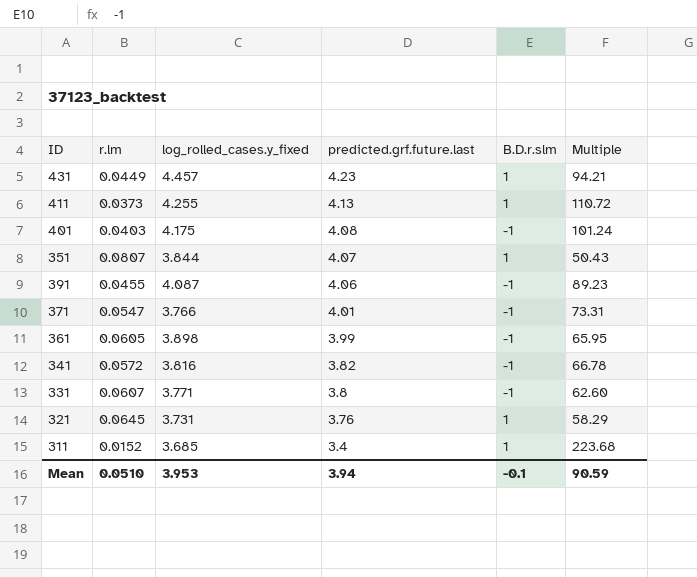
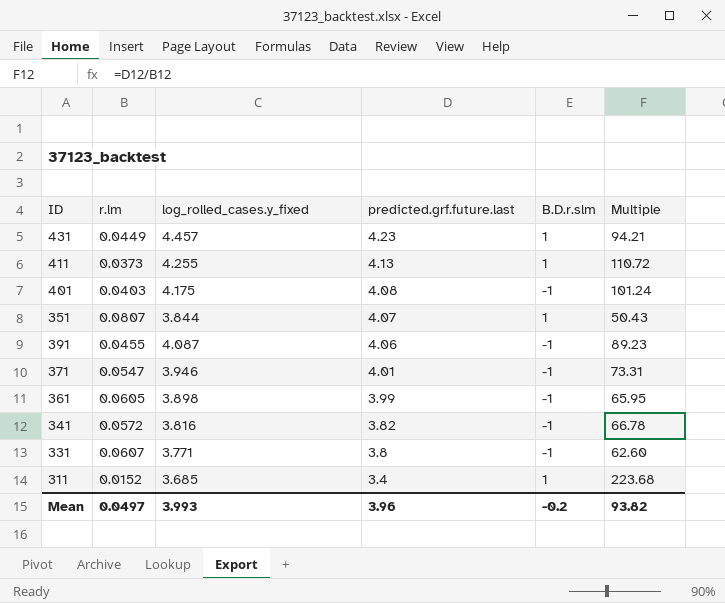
row 321: 0.0645 | 3.731 | 3.76 | 1 | 58.29 -> none
371 | log_rolled_cases.y_fixed: 3.766 -> 3.946
Mean | r.lm: 0.0510 -> 0.0497
Mean | log_rolled_cases.y_fixed: 3.953 -> 3.993
Mean | predicted.grf.future.last: 3.94 -> 3.96
Mean | B.D.r.slm: -0.1 -> -0.2
Mean | Multiple: 90.59 -> 93.82

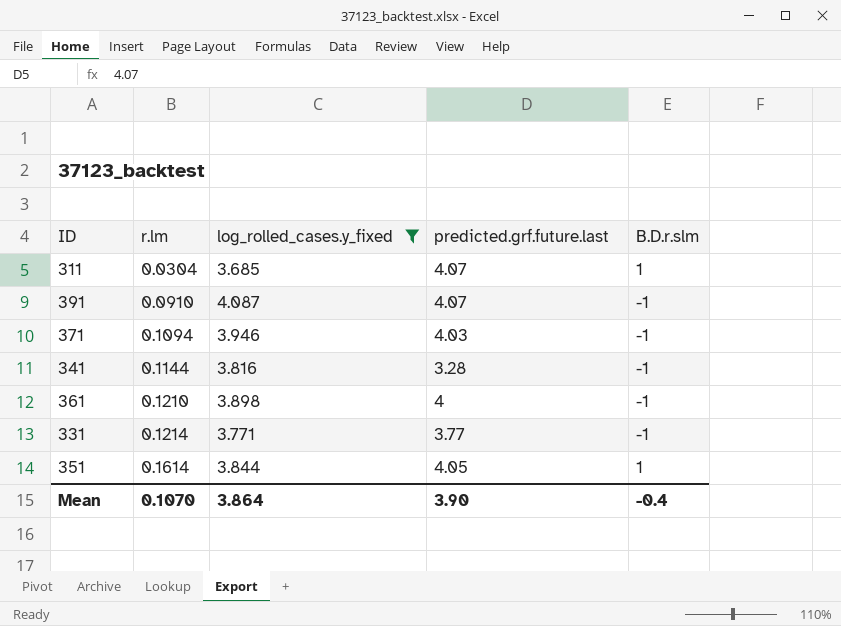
filter: none -> log_rolled_cases.y_fixed <= 4.087
row order: predicted.grf.future.last descending -> r.lm ascending
column Multiple | formula: [predicted.grf.future.last] / [r.lm] -> none
311 | r.lm: 0.0152 -> 0.0304
311 | predicted.grf.future.last: 3.4 -> 4.07
391 | r.lm: 0.0455 -> 0.0910
391 | predicted.grf.future.last: 4.06 -> 4.07
371 | r.lm: 0.0547 -> 0.1094
371 | predicted.grf.future.last: 4.01 -> 4.03
341 | r.lm: 0.0572 -> 0.1144
341 | predicted.grf.future.last: 3.82 -> 3.28
361 | r.lm: 0.0605 -> 0.1210
361 | predicted.grf.future.last: 3.99 -> 4
331 | r.lm: 0.0607 -> 0.1214
331 | predicted.grf.future.last: 3.8 -> 3.77
351 | r.lm: 0.0807 -> 0.1614
351 | predicted.grf.future.last: 4.07 -> 4.05
Mean | r.lm: 0.0497 -> 0.1070
Mean | log_rolled_cases.y_fixed: 3.993 -> 3.864
Mean | predicted.grf.future.last: 3.96 -> 3.90
Mean | B.D.r.slm: -0.2 -> -0.4

